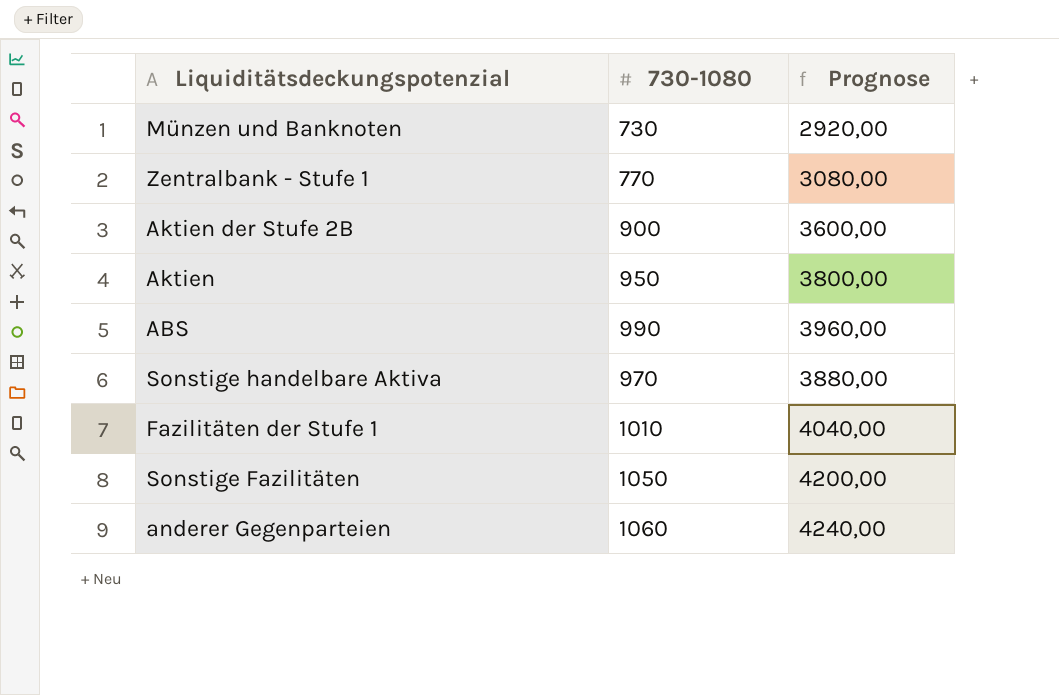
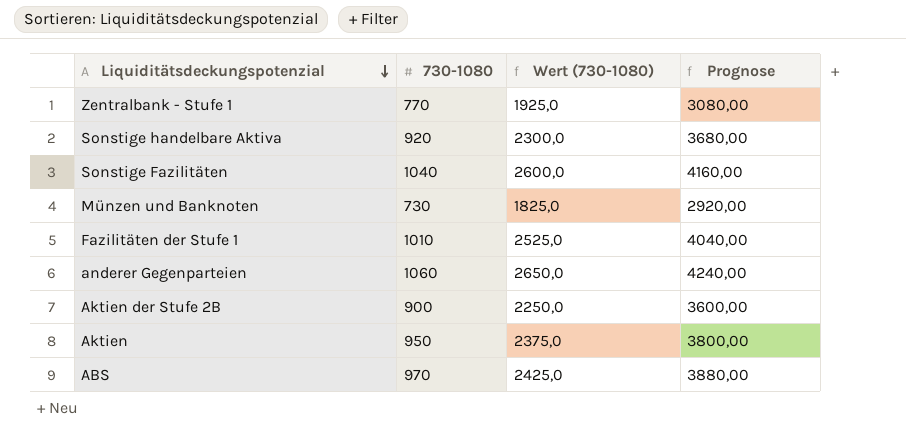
row order: none -> Liquiditätsdeckungspotenzial descending
column Wert (730-1080) | formula: none -> [730-1080] * 2,5
Sonstige handelbare Aktiva | 730-1080: 970 -> 920
Sonstige handelbare Aktiva | Prognose: 3880,00 -> 3680,00
Sonstige Fazilitäten | 730-1080: 1050 -> 1040
Sonstige Fazilitäten | Prognose: 4200,00 -> 4160,00
ABS | 730-1080: 990 -> 970
ABS | Prognose: 3960,00 -> 3880,00

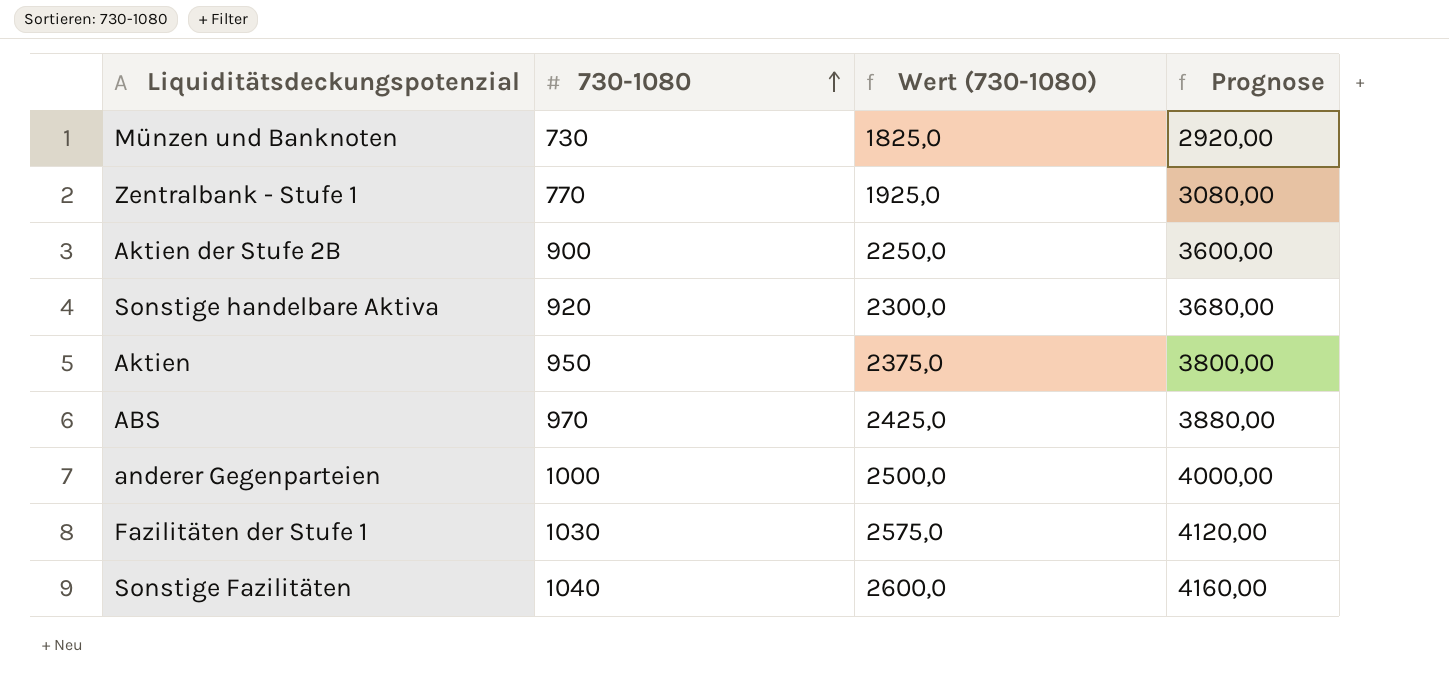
row order: Liquiditätsdeckungspotenzial descending -> 730-1080 ascending
anderer Gegenparteien | 730-1080: 1060 -> 1000
anderer Gegenparteien | Wert (730-1080): 2650,0 -> 2500,0
anderer Gegenparteien | Prognose: 4240,00 -> 4000,00
Fazilitäten der Stufe 1 | 730-1080: 1010 -> 1030
Fazilitäten der Stufe 1 | Wert (730-1080): 2525,0 -> 2575,0
Fazilitäten der Stufe 1 | Prognose: 4040,00 -> 4120,00

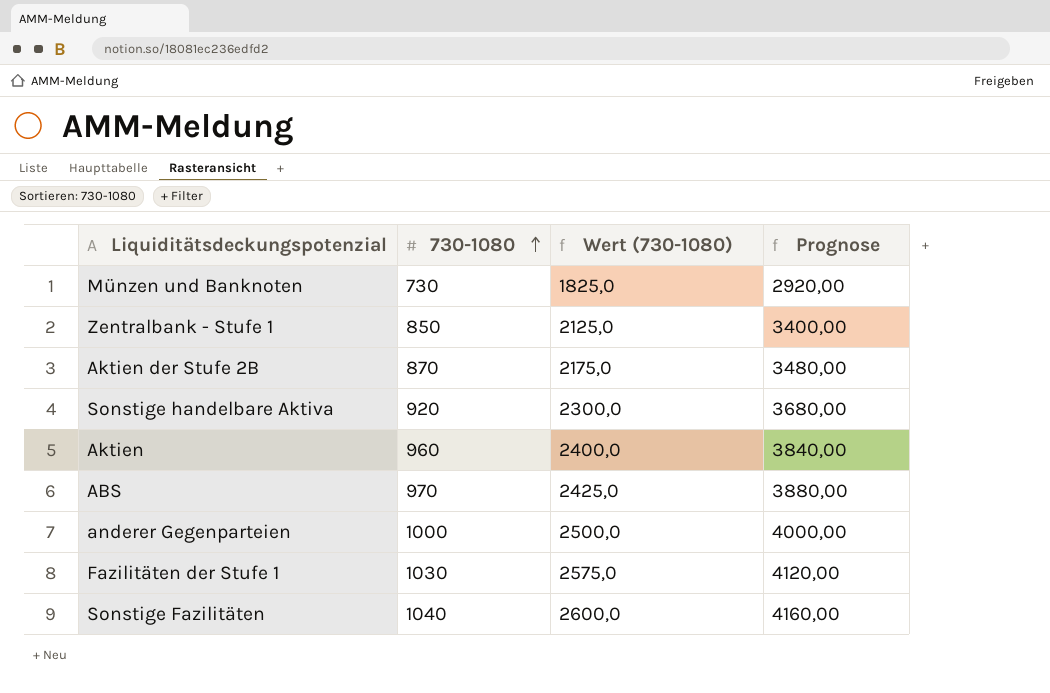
Zentralbank - Stufe 1 | 730-1080: 770 -> 850
Zentralbank - Stufe 1 | Wert (730-1080): 1925,0 -> 2125,0
Zentralbank - Stufe 1 | Prognose: 3080,00 -> 3400,00
Aktien der Stufe 2B | 730-1080: 900 -> 870
Aktien der Stufe 2B | Wert (730-1080): 2250,0 -> 2175,0
Aktien der Stufe 2B | Prognose: 3600,00 -> 3480,00
Aktien | 730-1080: 950 -> 960
Aktien | Wert (730-1080): 2375,0 -> 2400,0
Aktien | Prognose: 3800,00 -> 3840,00

